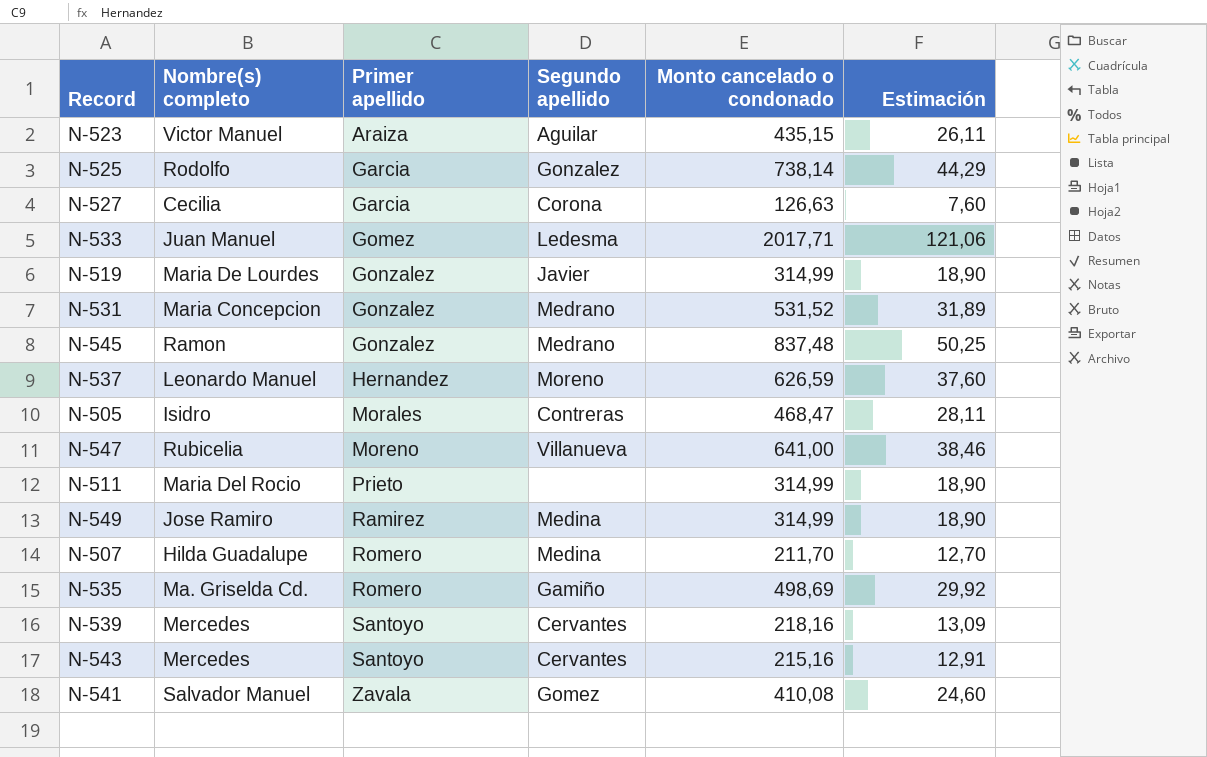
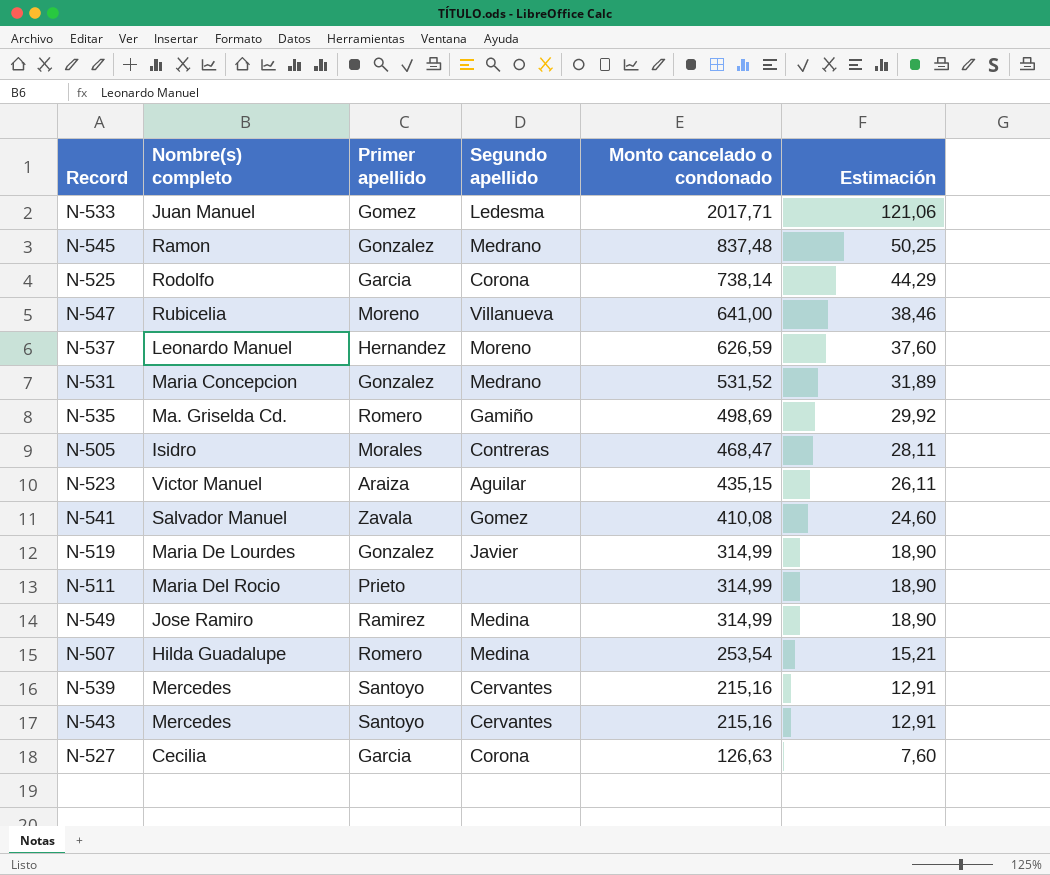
row order: Primer apellido ascending -> Monto cancelado o condonado descending
N-525 | Segundo apellido: Gonzalez -> Corona
N-507 | Monto cancelado o condonado: 211,70 -> 253,54
N-507 | Estimación: 12,70 -> 15,21
N-539 | Monto cancelado o condonado: 218,16 -> 215,16
N-539 | Estimación: 13,09 -> 12,91

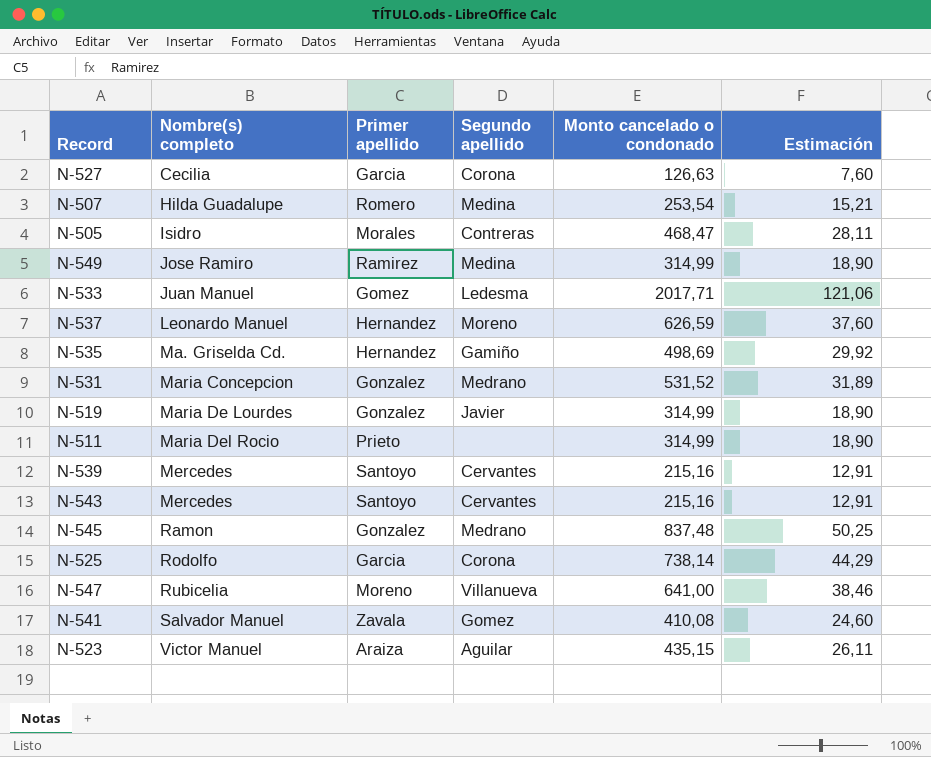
row order: Monto cancelado o condonado descending -> Nombre(s) completo ascending
N-535 | Primer apellido: Romero -> Hernandez

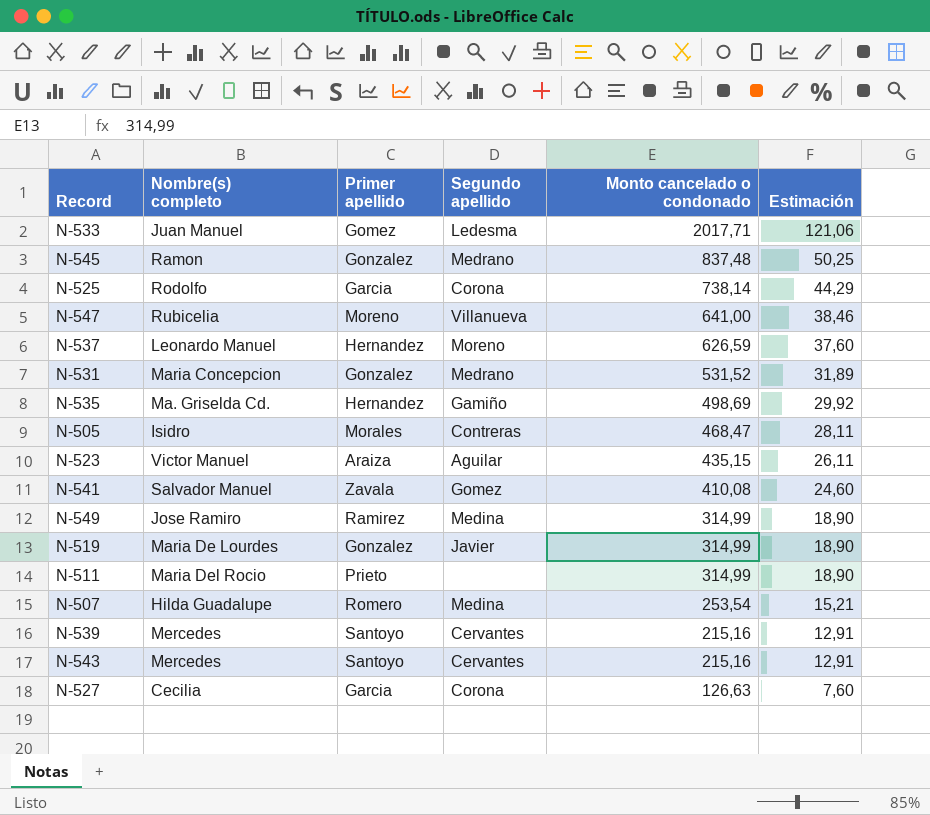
row order: Nombre(s) completo ascending -> Monto cancelado o condonado descending

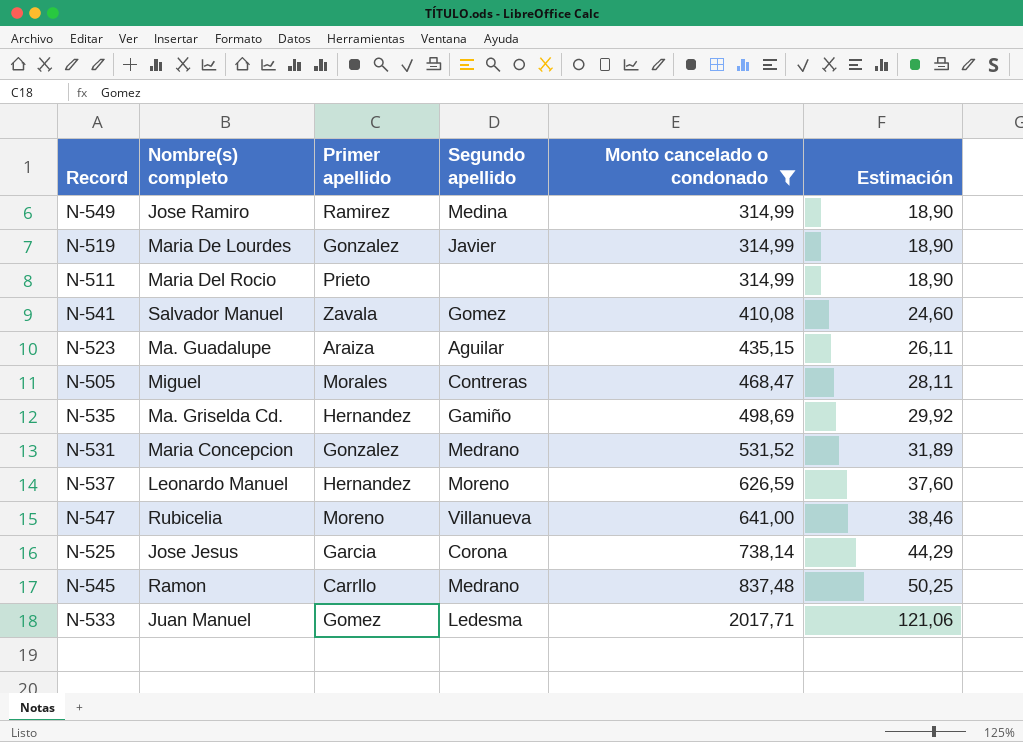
filter: none -> Monto cancelado o condonado >= 314,99
row order: Monto cancelado o condonado descending -> Monto cancelado o condonado ascending
N-523 | Nombre(s) completo: Victor Manuel -> Ma. Guadalupe
N-505 | Nombre(s) completo: Isidro -> Miguel
N-525 | Nombre(s) completo: Rodolfo -> Jose Jesus
N-545 | Primer apellido: Gonzalez -> Carrllo

